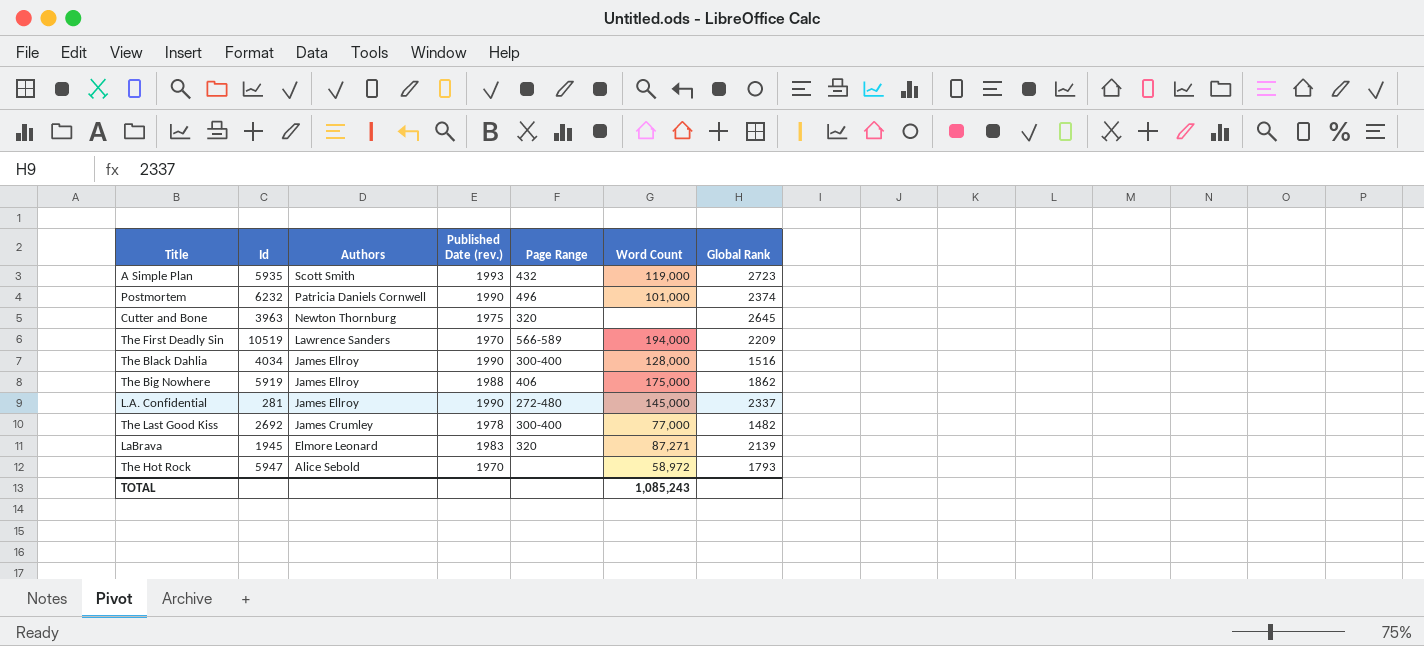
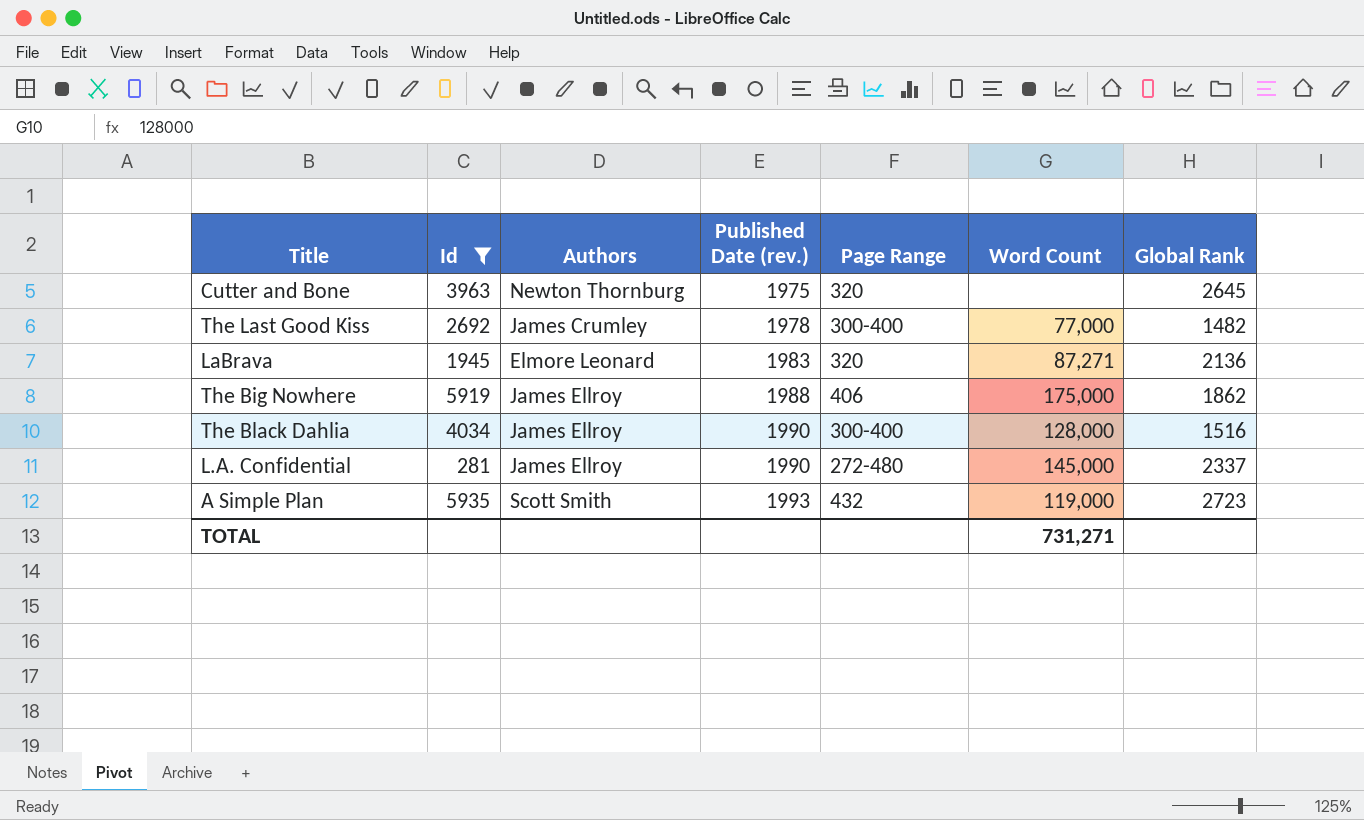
filter: none -> Id <= 5935
row order: Authors descending -> Published Date (rev.) ascending
LaBrava | Global Rank: 2139 -> 2136
TOTAL | Word Count: 1,085,243 -> 731,271

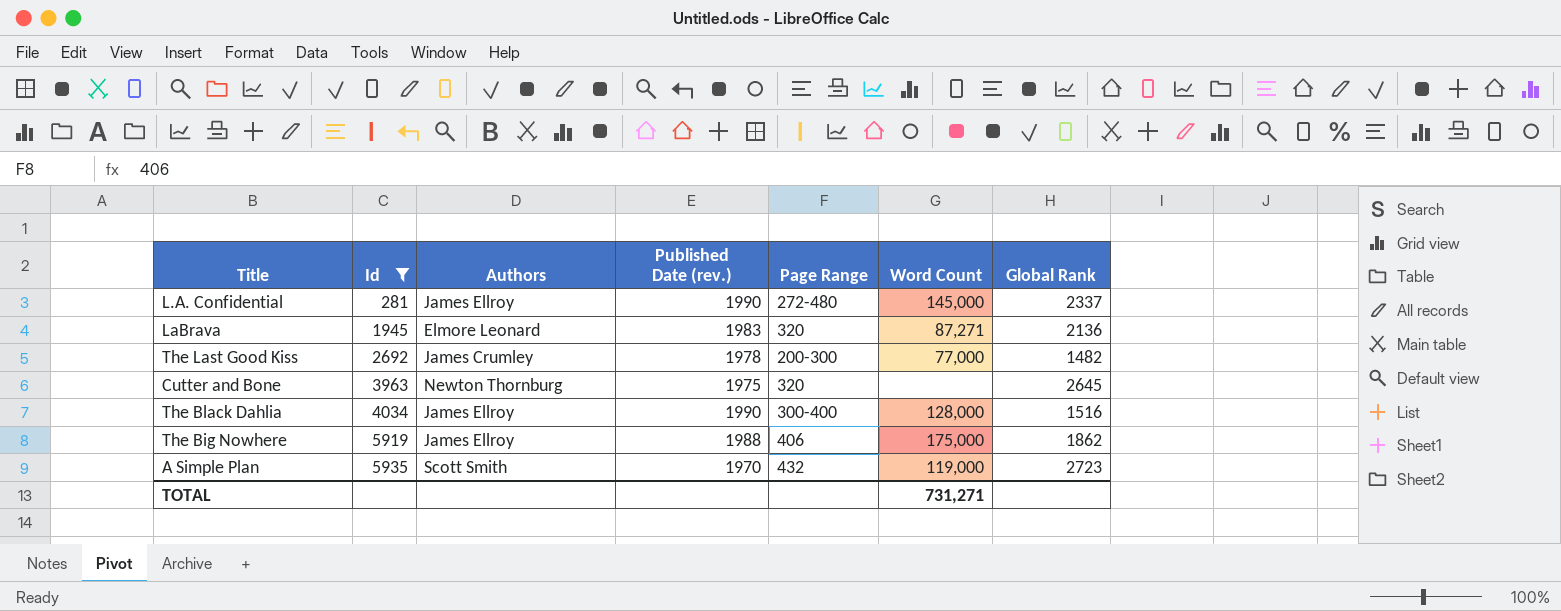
row order: Published Date (rev.) ascending -> Id ascending
The Last Good Kiss | Page Range: 300-400 -> 200-300
A Simple Plan | Published Date (rev.): 1993 -> 1970

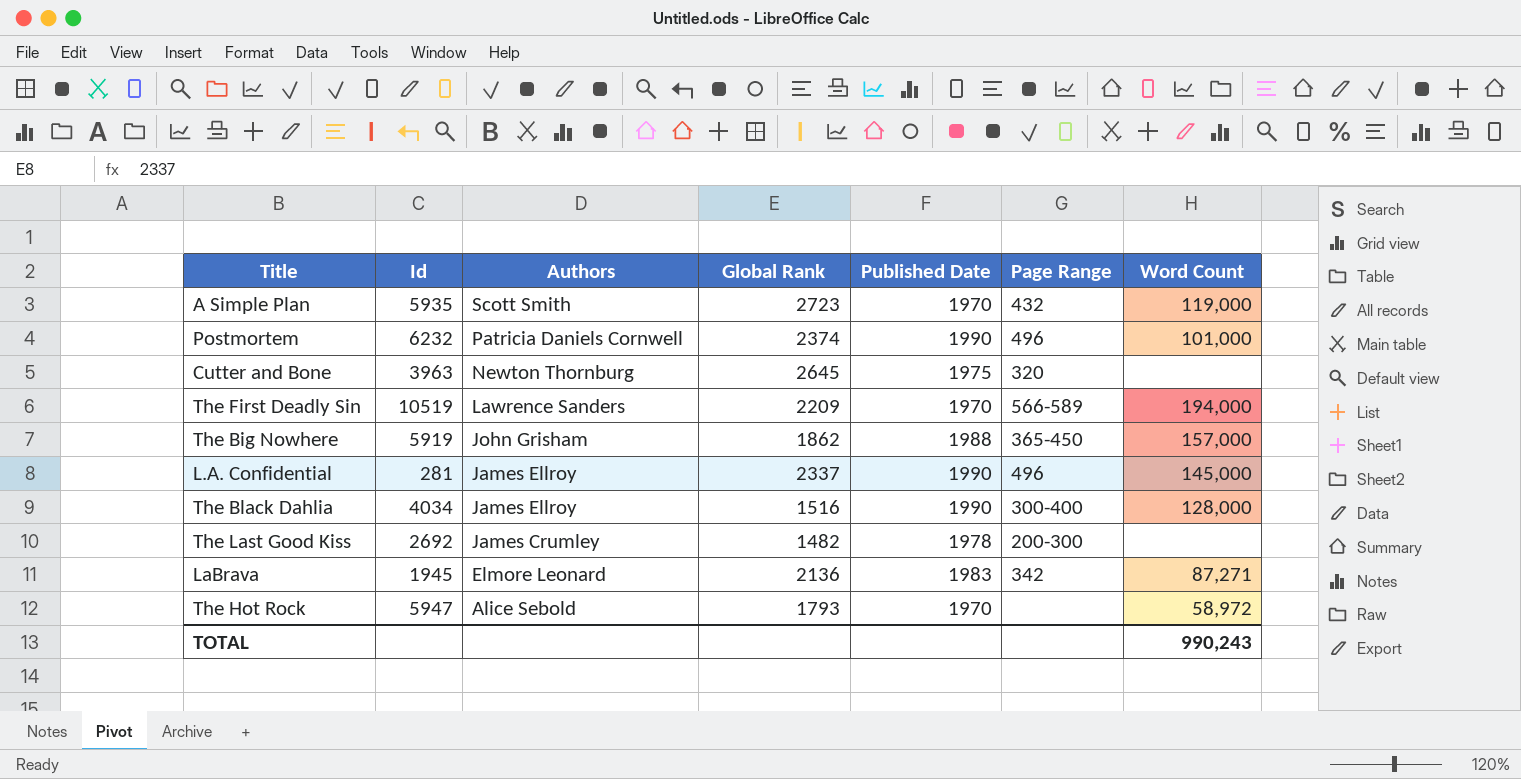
filter: Id <= 5935 -> none
row order: Id ascending -> Authors descending
column Global Rank | position: 7 -> 4
column name: Published Date (rev.) -> Published Date
The Big Nowhere | Authors: James Ellroy -> John Grisham
The Big Nowhere | Page Range: 406 -> 365-450
The Big Nowhere | Word Count: 175,000 -> 157,000
L.A. Confidential | Page Range: 272-480 -> 496
The Last Good Kiss | Word Count: 77,000 -> none
LaBrava | Page Range: 320 -> 342
TOTAL | Word Count: 731,271 -> 990,243

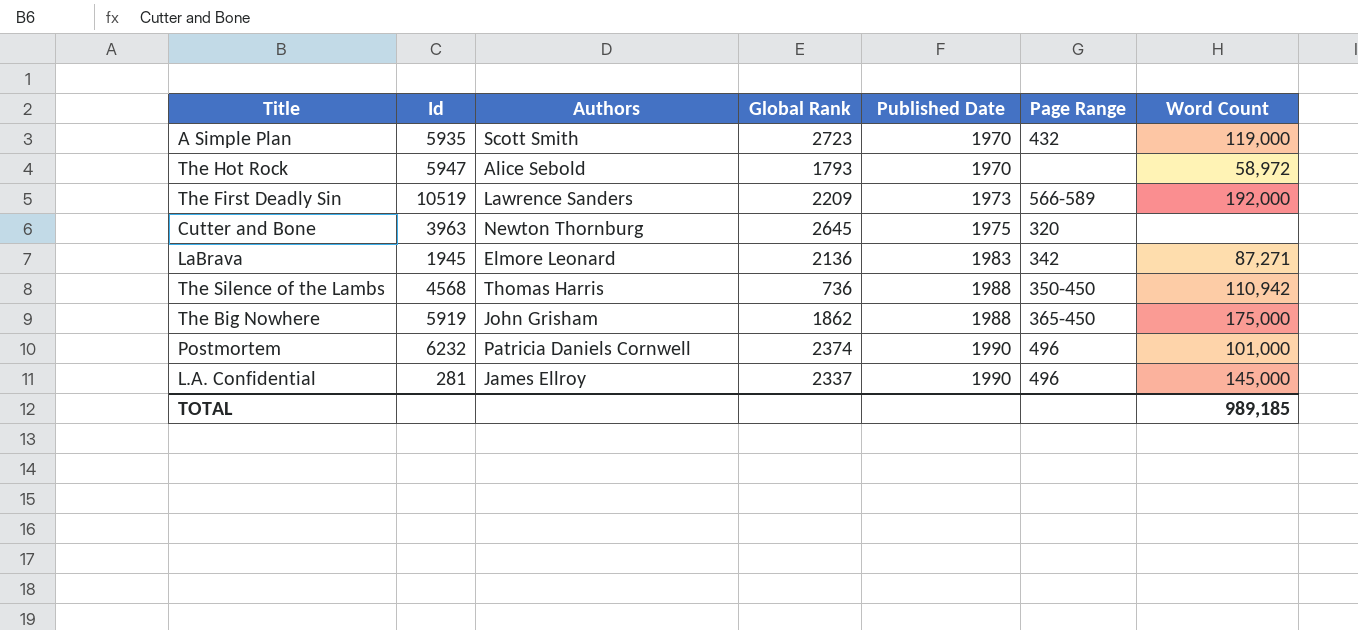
row order: Authors descending -> Published Date ascending
row The Black Dahlia: 4034 | James Ellroy | 1516 | 1990 | 300-400 | 128,000 -> none
row The Last Good Kiss: 2692 | James Crumley | 1482 | 1978 | 200-300 | none -> none
The First Deadly Sin | Published Date: 1970 -> 1973
The First Deadly Sin | Word Count: 194,000 -> 192,000
row The Silence of the Lambs: none -> 4568 | Thomas Harris | 736 | 1988 | 350-450 | 110,942
The Big Nowhere | Word Count: 157,000 -> 175,000
TOTAL | Word Count: 990,243 -> 989,185

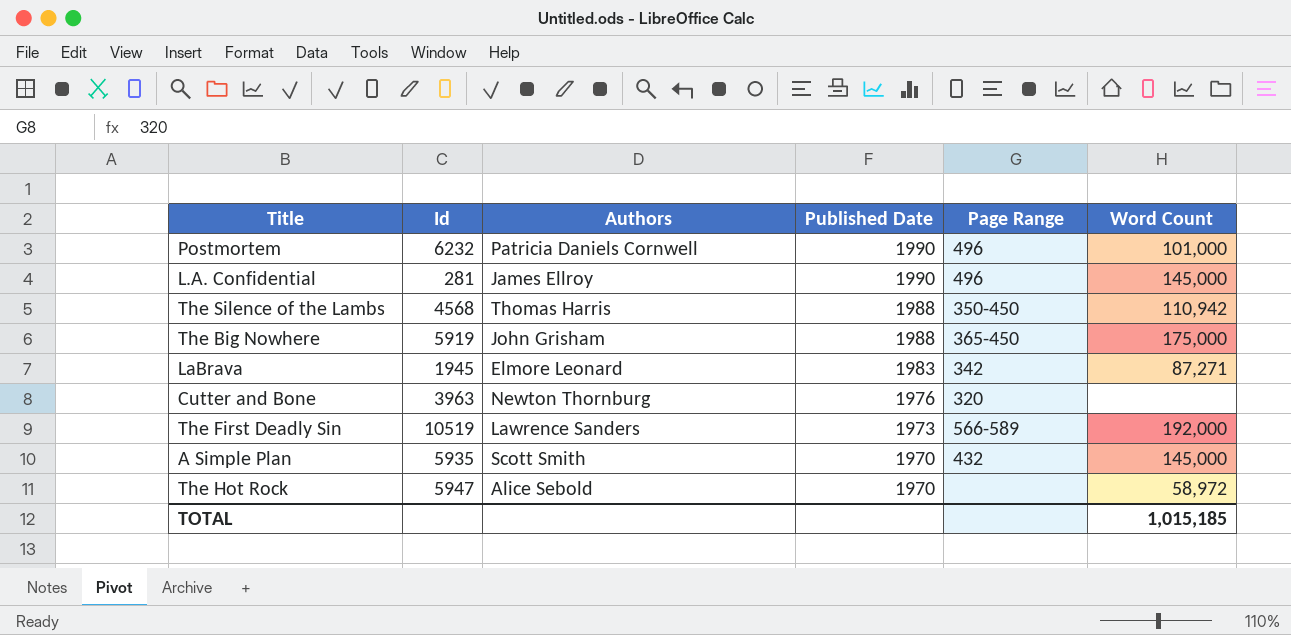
row order: Published Date ascending -> Published Date descending
column Global Rank | position: 4 -> none
Cutter and Bone | Published Date: 1975 -> 1976
A Simple Plan | Word Count: 119,000 -> 145,000
TOTAL | Word Count: 989,185 -> 1,015,185

